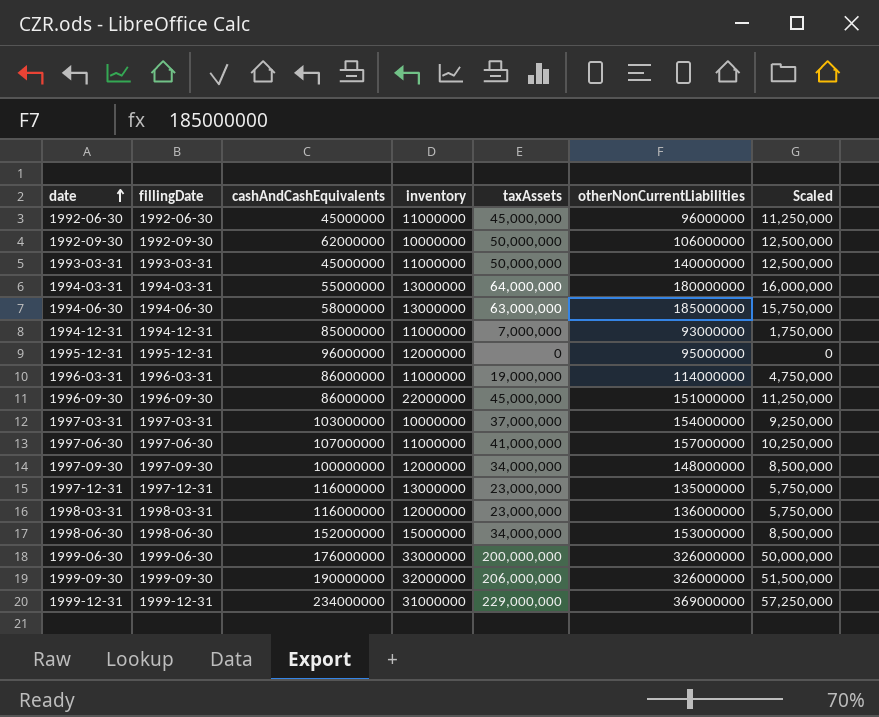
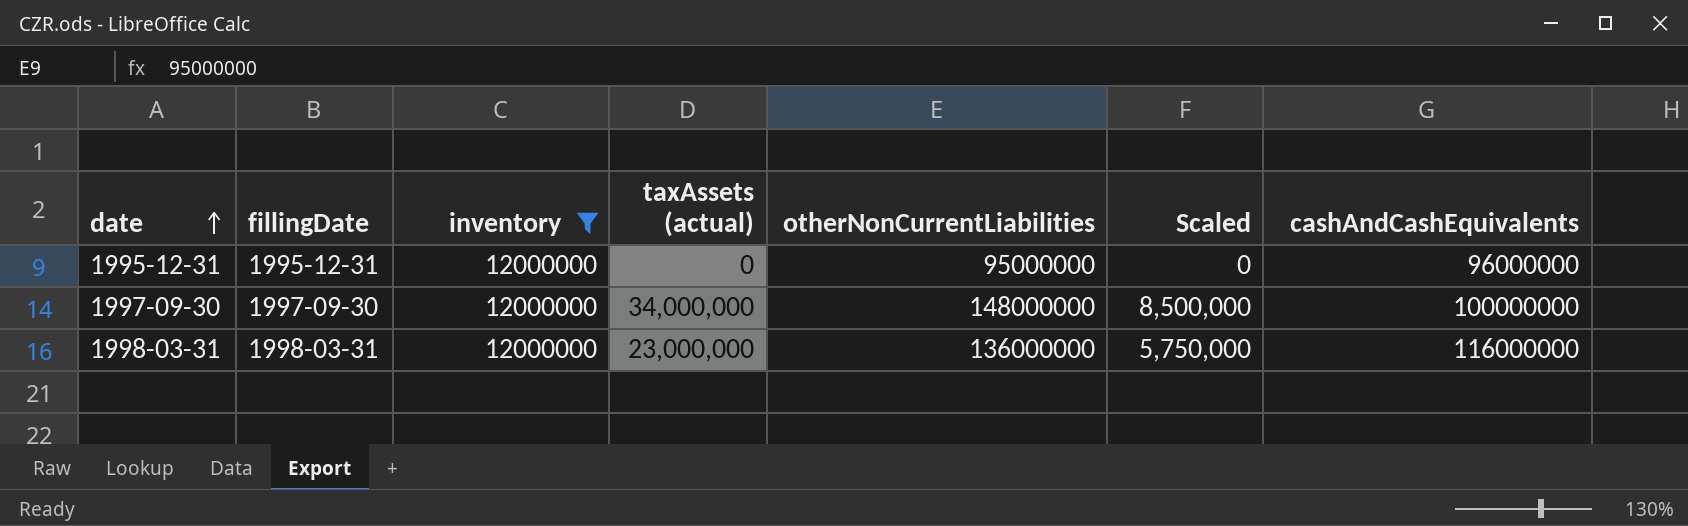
filter: none -> inventory = 12000000
column name: taxAssets -> taxAssets (actual)
column cashAndCashEquivalents | position: 3 -> 7

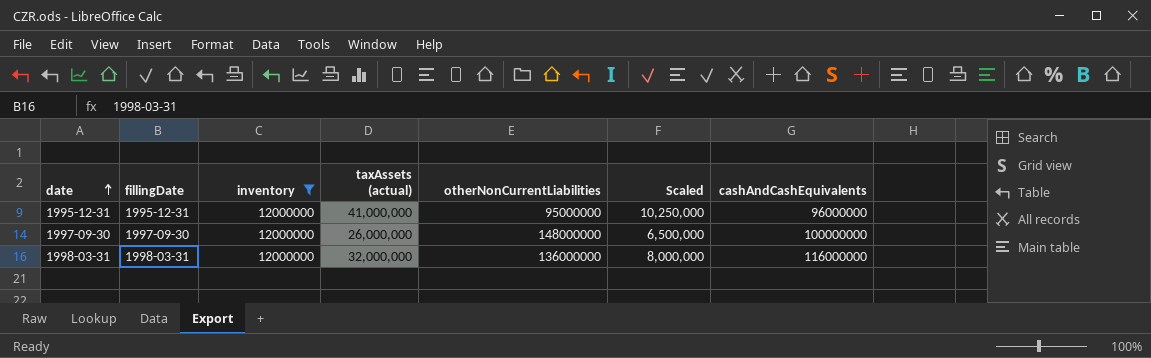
1995-12-31 | taxAssets (actual): 0 -> 41,000,000
1995-12-31 | Scaled: 0 -> 10,250,000
1997-09-30 | taxAssets (actual): 34,000,000 -> 26,000,000
1997-09-30 | Scaled: 8,500,000 -> 6,500,000
1998-03-31 | taxAssets (actual): 23,000,000 -> 32,000,000
1998-03-31 | Scaled: 5,750,000 -> 8,000,000

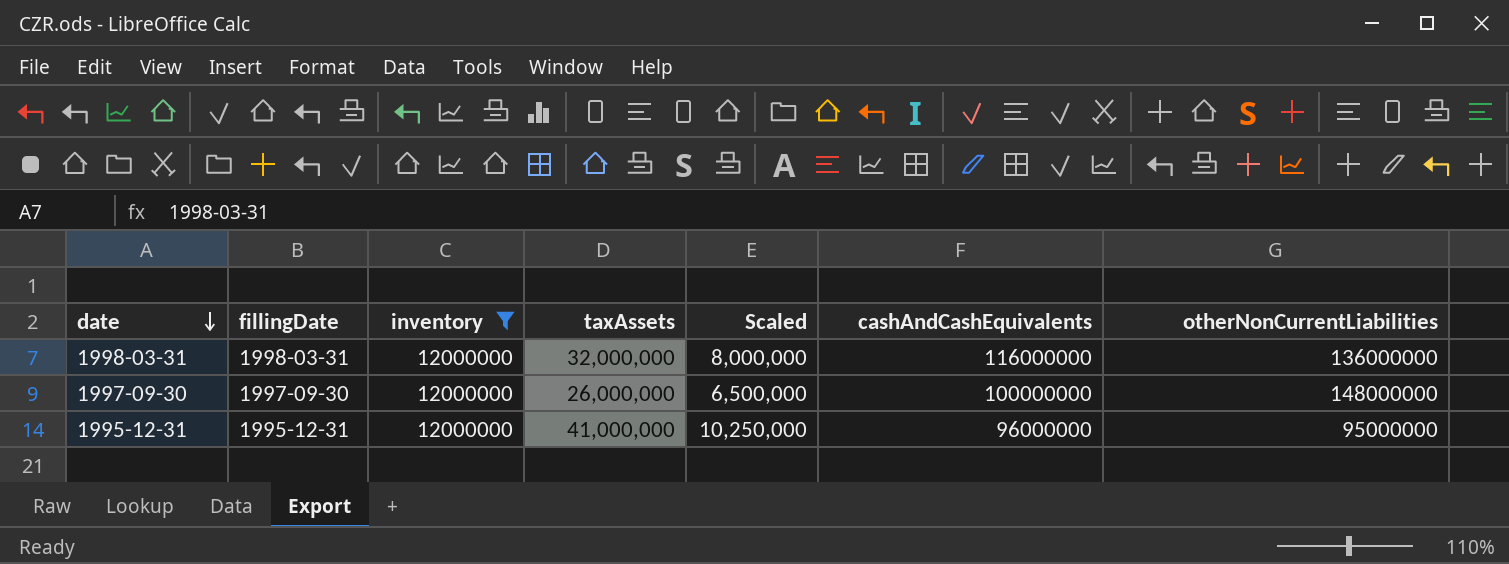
row order: date ascending -> date descending
column name: taxAssets (actual) -> taxAssets
column otherNonCurrentLiabilities | position: 5 -> 7

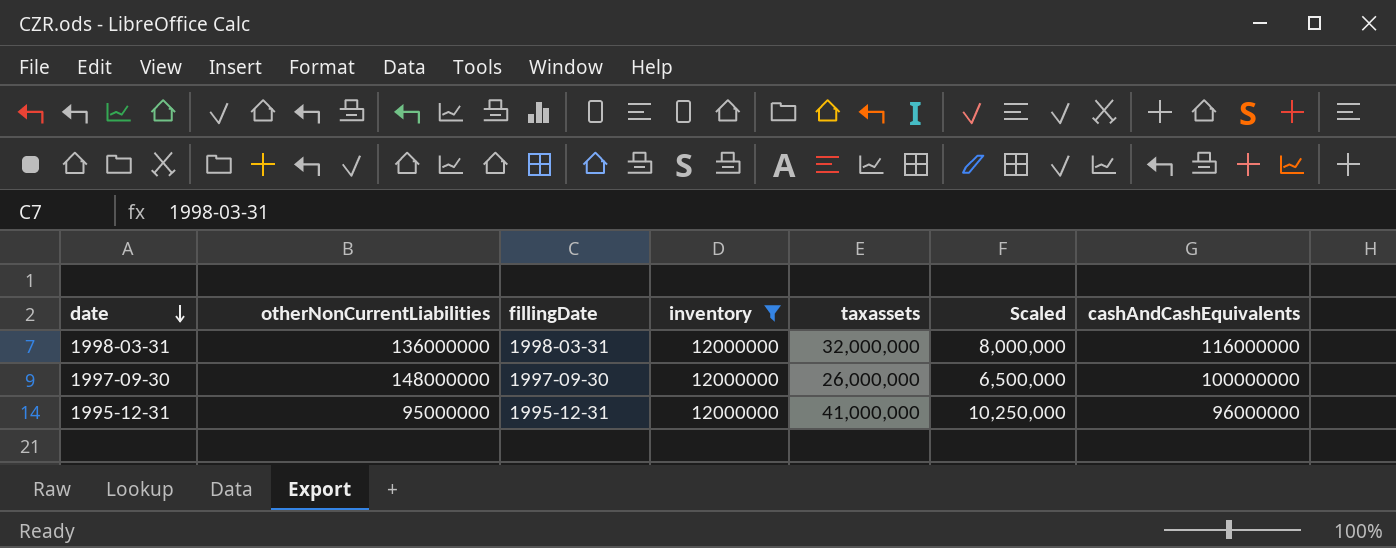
column otherNonCurrentLiabilities | position: 7 -> 2
column name: taxAssets -> taxassets

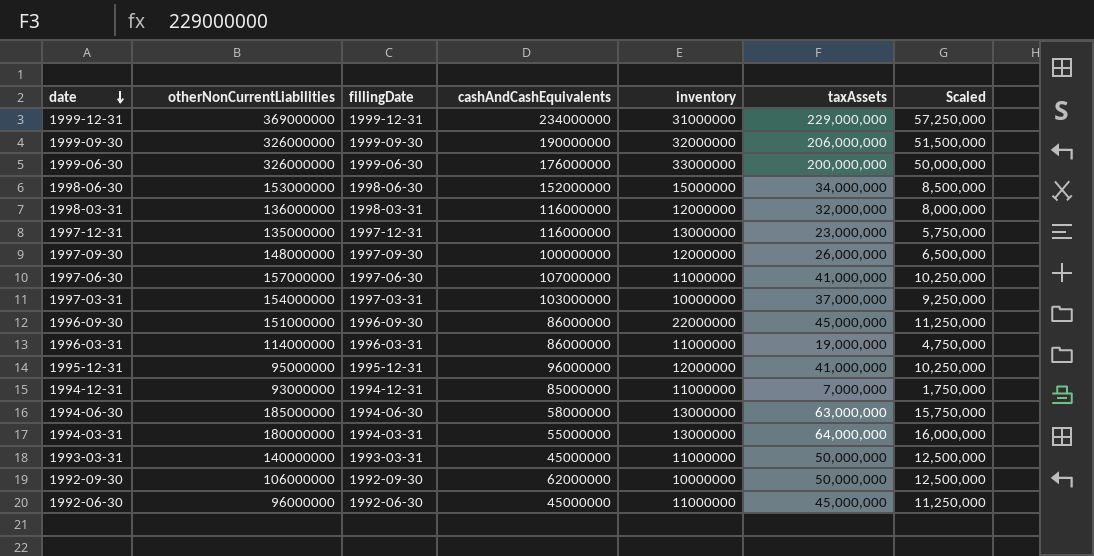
filter: inventory = 12000000 -> none
column cashAndCashEquivalents | position: 7 -> 4
column name: taxassets -> taxAssets

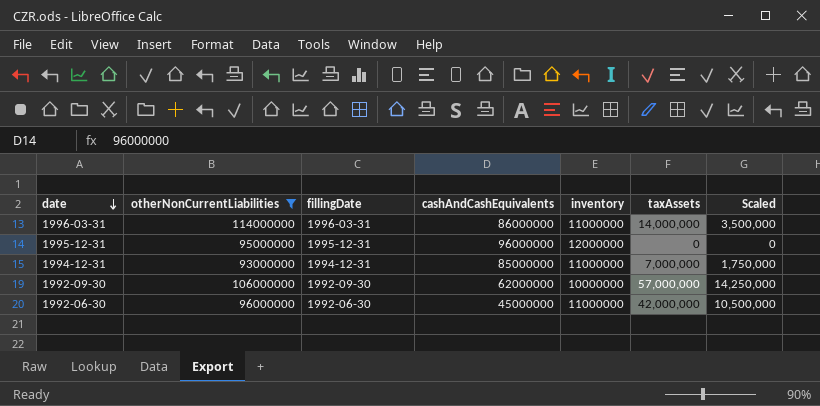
filter: none -> otherNonCurrentLiabilities <= 114000000
1996-03-31 | taxAssets: 19,000,000 -> 14,000,000
1996-03-31 | Scaled: 4,750,000 -> 3,500,000
1995-12-31 | taxAssets: 41,000,000 -> 0
1995-12-31 | Scaled: 10,250,000 -> 0
1992-09-30 | taxAssets: 50,000,000 -> 57,000,000
1992-09-30 | Scaled: 12,500,000 -> 14,250,000
1992-06-30 | taxAssets: 45,000,000 -> 42,000,000
1992-06-30 | Scaled: 11,250,000 -> 10,500,000

